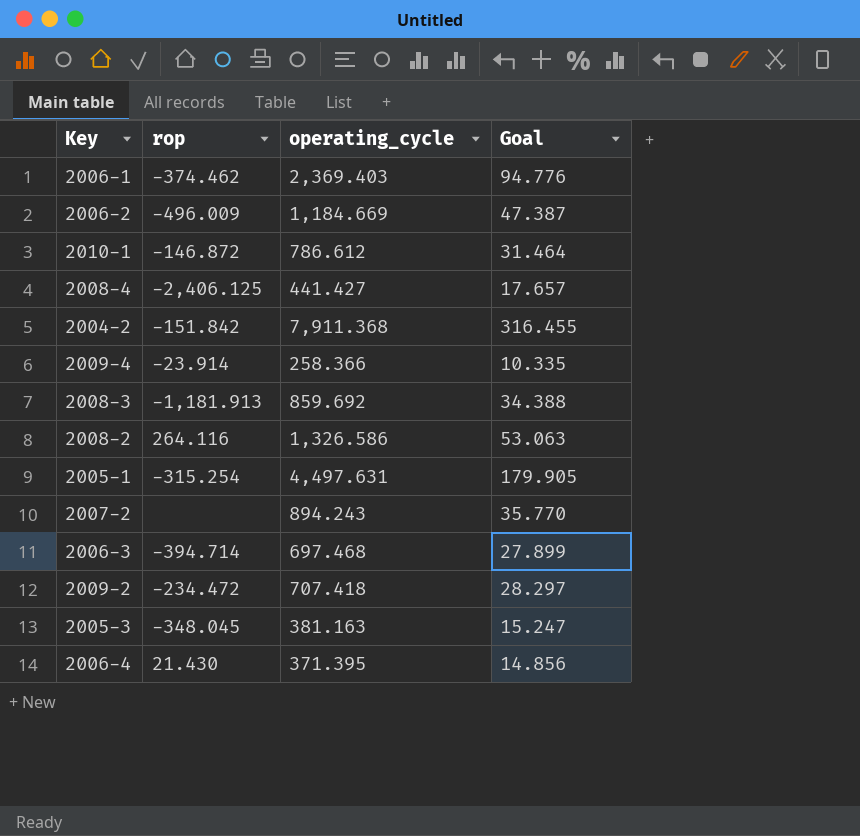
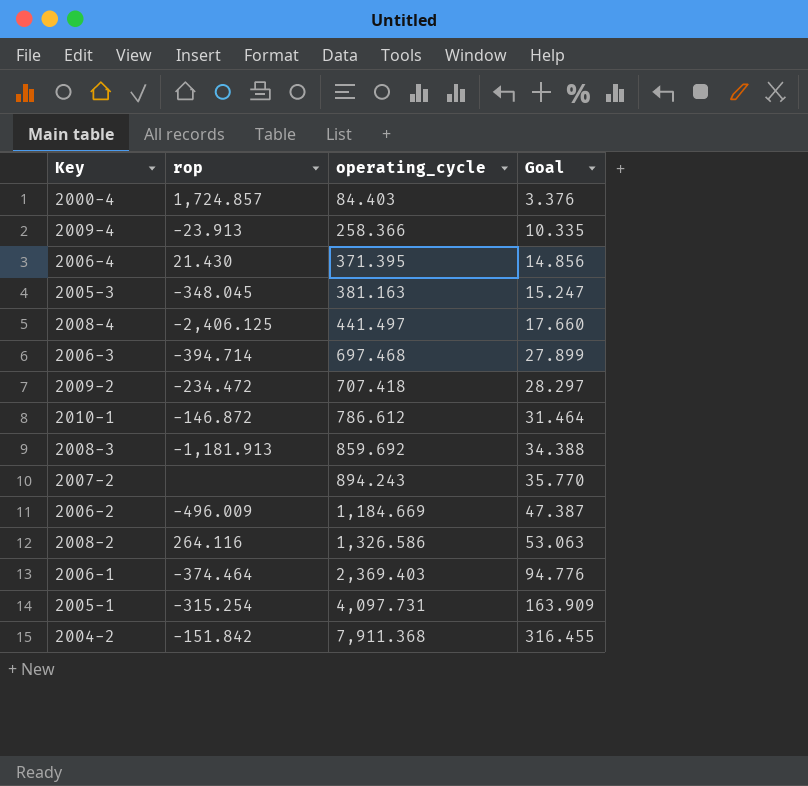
row order: none -> operating_cycle ascending
row 2000-4: none -> 1,724.857 | 84.403 | 3.376
2009-4 | rop: -23.914 -> -23.913
2008-4 | operating_cycle: 441.427 -> 441.497
2008-4 | Goal: 17.657 -> 17.660
2006-1 | rop: -374.462 -> -374.464
2005-1 | operating_cycle: 4,497.631 -> 4,097.731
2005-1 | Goal: 179.905 -> 163.909

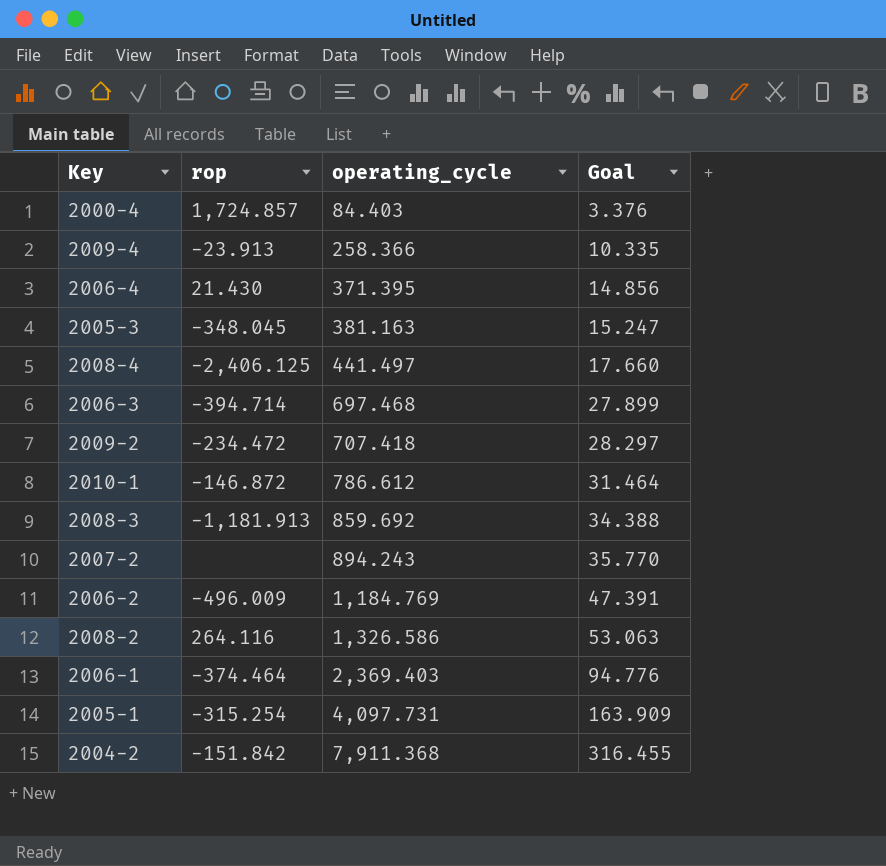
2006-2 | operating_cycle: 1,184.669 -> 1,184.769
2006-2 | Goal: 47.387 -> 47.391

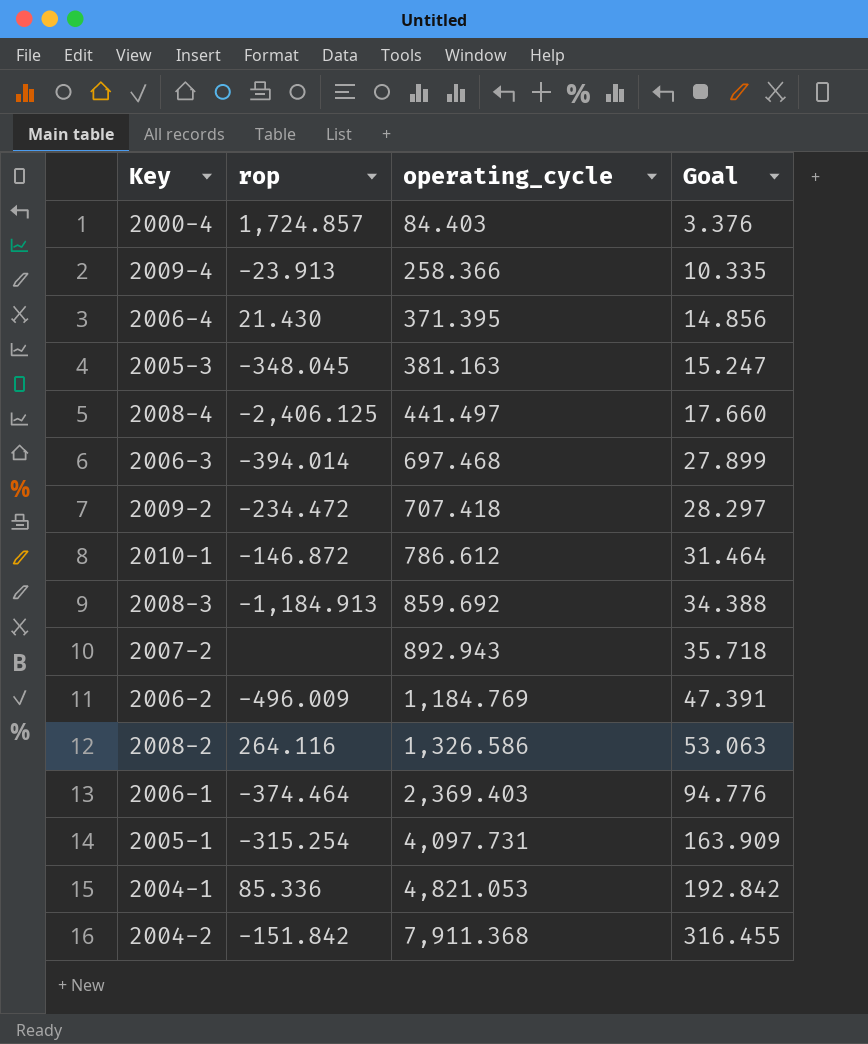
2006-3 | rop: -394.714 -> -394.014
2008-3 | rop: -1,181.913 -> -1,184.913
2007-2 | operating_cycle: 894.243 -> 892.943
2007-2 | Goal: 35.770 -> 35.718
row 2004-1: none -> 85.336 | 4,821.053 | 192.842

